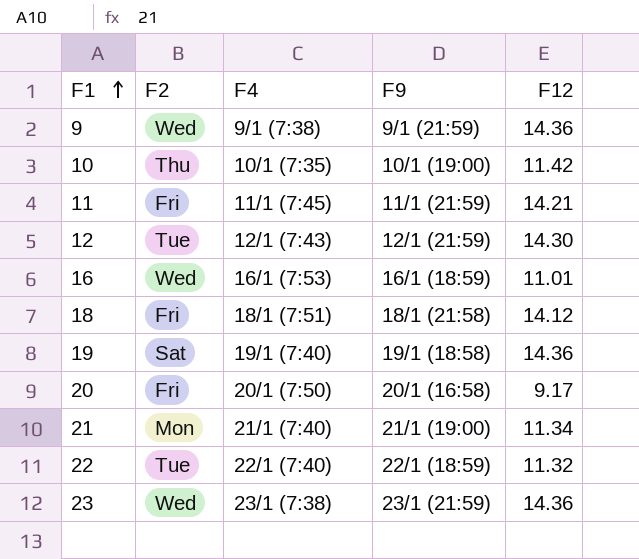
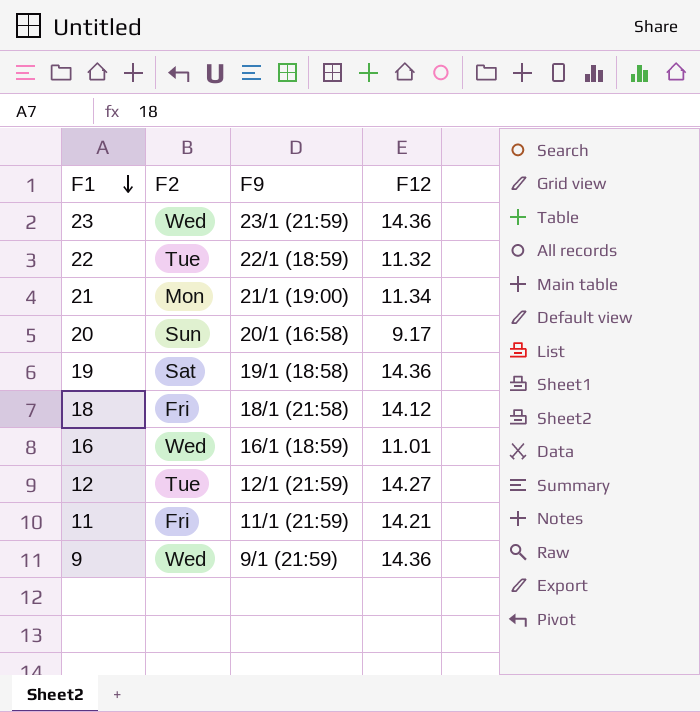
row order: F1 ascending -> F1 descending
column F4 | position: 3 -> none
row 10: Thu | 10/1 (7:35) | 10/1 (19:00) | 11.42 -> none
20 | F2: Fri -> Sun
12 | F12: 14.30 -> 14.27

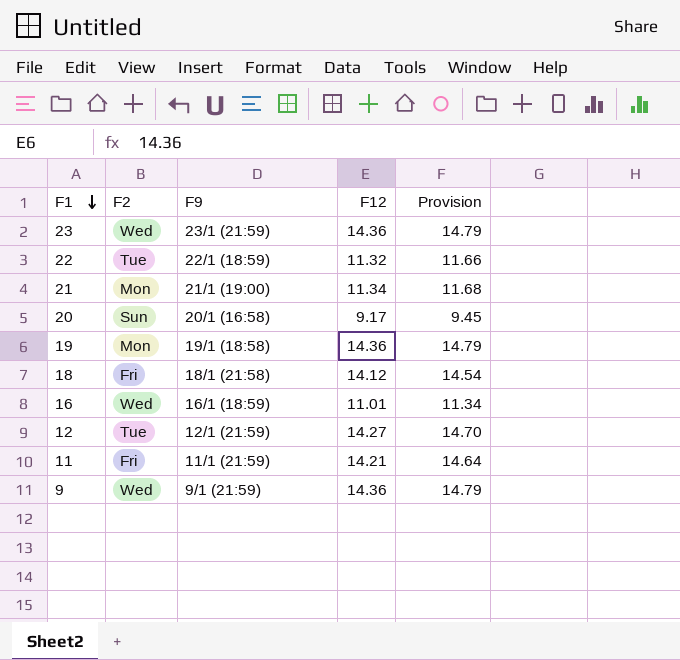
column Provision | formula: none -> [F12] * 1.03
19 | F2: Sat -> Mon

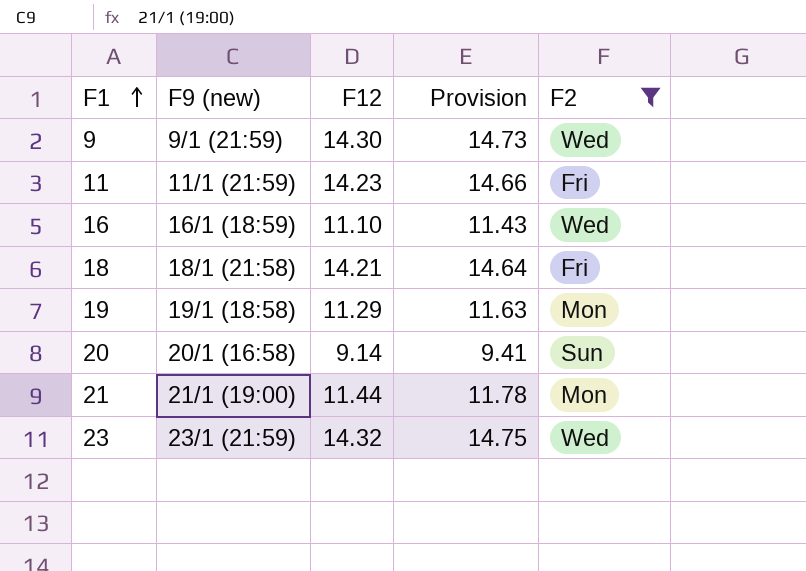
filter: none -> F2 != Tue
row order: F1 descending -> F1 ascending
column name: F9 -> F9 (new)
column F2 | position: 2 -> 5
9 | F12: 14.36 -> 14.30
9 | Provision: 14.79 -> 14.73
11 | F12: 14.21 -> 14.23
11 | Provision: 14.64 -> 14.66
16 | F12: 11.01 -> 11.10
16 | Provision: 11.34 -> 11.43
18 | F12: 14.12 -> 14.21
18 | Provision: 14.54 -> 14.64
19 | F12: 14.36 -> 11.29
19 | Provision: 14.79 -> 11.63
20 | F12: 9.17 -> 9.14
20 | Provision: 9.45 -> 9.41
21 | F12: 11.34 -> 11.44
21 | Provision: 11.68 -> 11.78
23 | F12: 14.36 -> 14.32
23 | Provision: 14.79 -> 14.75

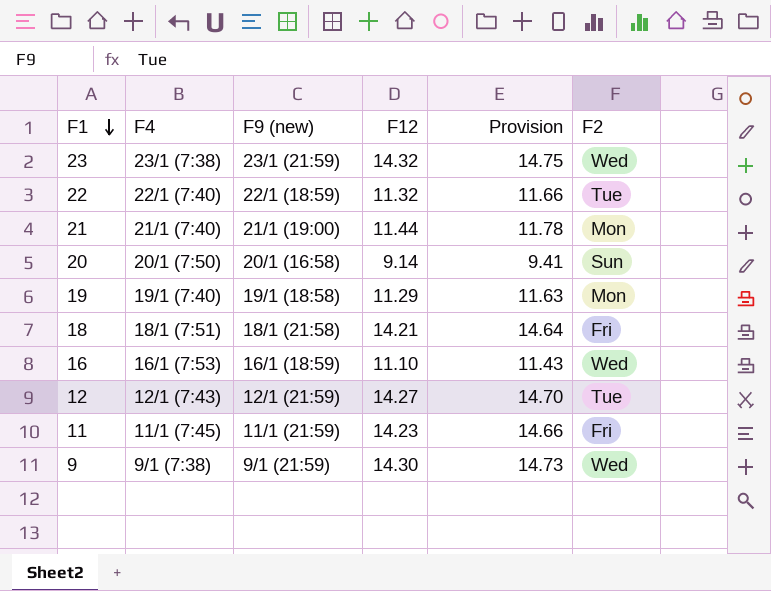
filter: F2 != Tue -> none
row order: F1 ascending -> F1 descending
column F4 | position: none -> 2

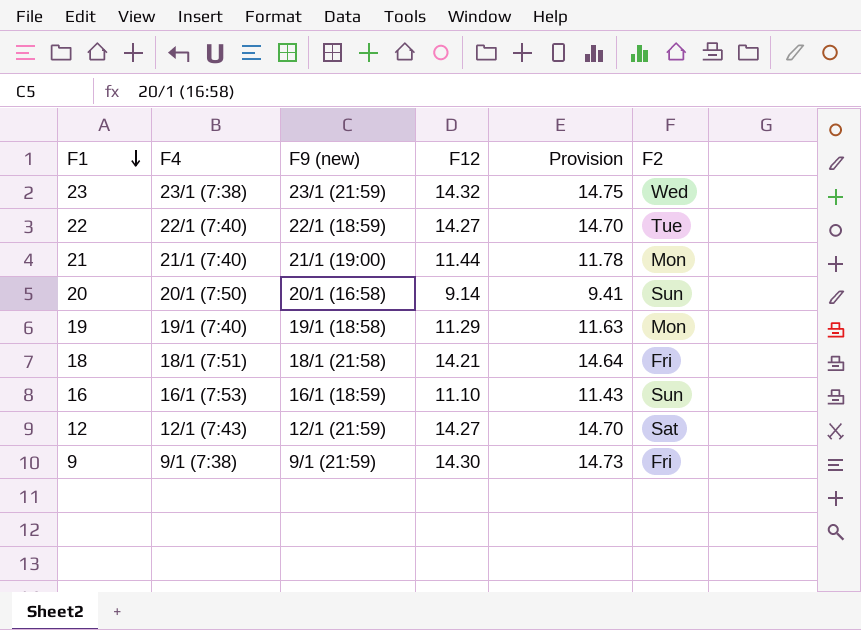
row 11: 11/1 (7:45) | 11/1 (21:59) | 14.23 | 14.66 | Fri -> none
22 | F12: 11.32 -> 14.27
22 | Provision: 11.66 -> 14.70
16 | F2: Wed -> Sun
12 | F2: Tue -> Sat
9 | F2: Wed -> Fri

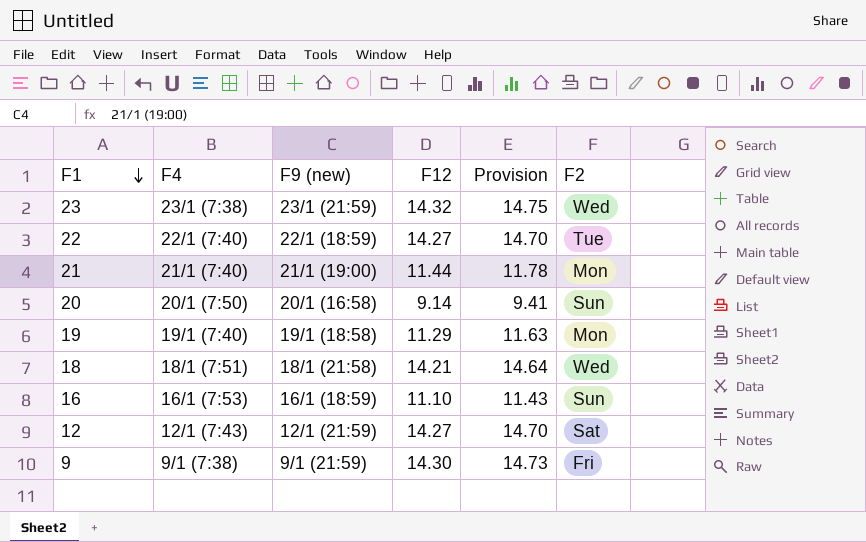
18 | F2: Fri -> Wed

